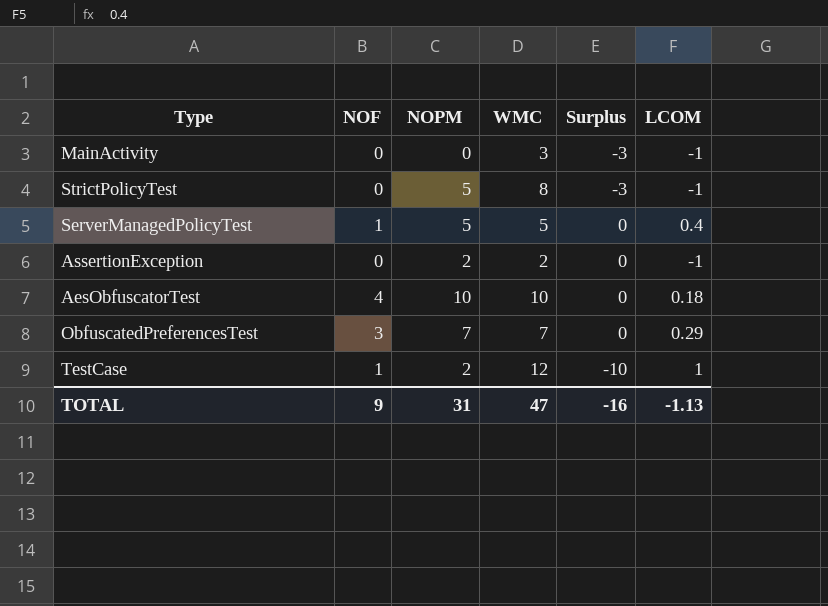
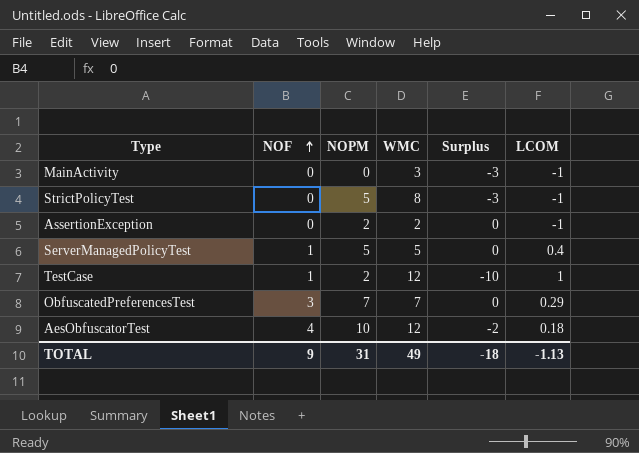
row order: none -> NOF ascending
AesObfuscatorTest | WMC: 10 -> 12
AesObfuscatorTest | Surplus: 0 -> -2
TOTAL | WMC: 47 -> 49
TOTAL | Surplus: -16 -> -18

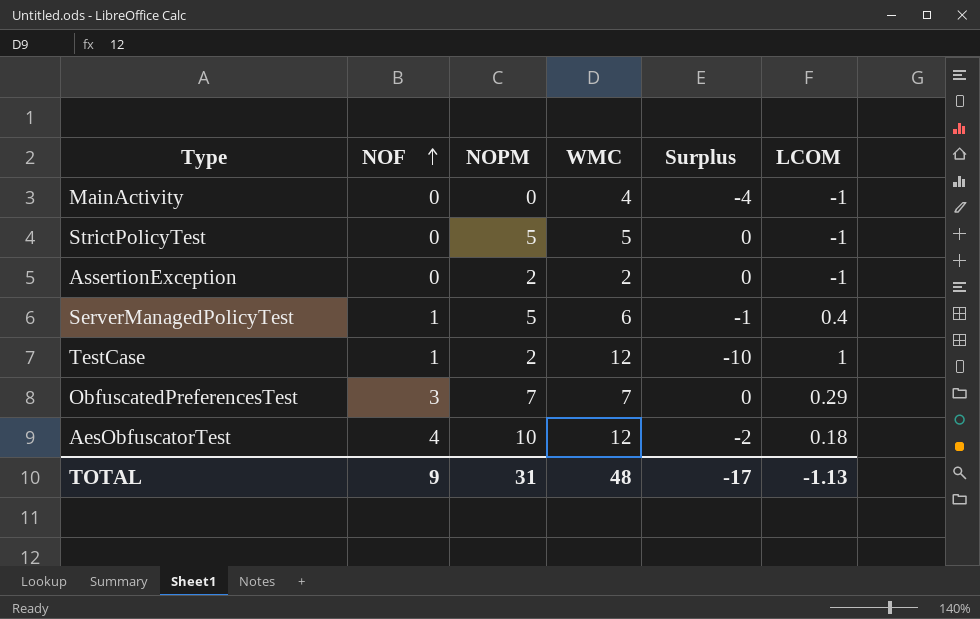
MainActivity | WMC: 3 -> 4
MainActivity | Surplus: -3 -> -4
StrictPolicyTest | WMC: 8 -> 5
StrictPolicyTest | Surplus: -3 -> 0
ServerManagedPolicyTest | WMC: 5 -> 6
ServerManagedPolicyTest | Surplus: 0 -> -1
TOTAL | WMC: 49 -> 48
TOTAL | Surplus: -18 -> -17

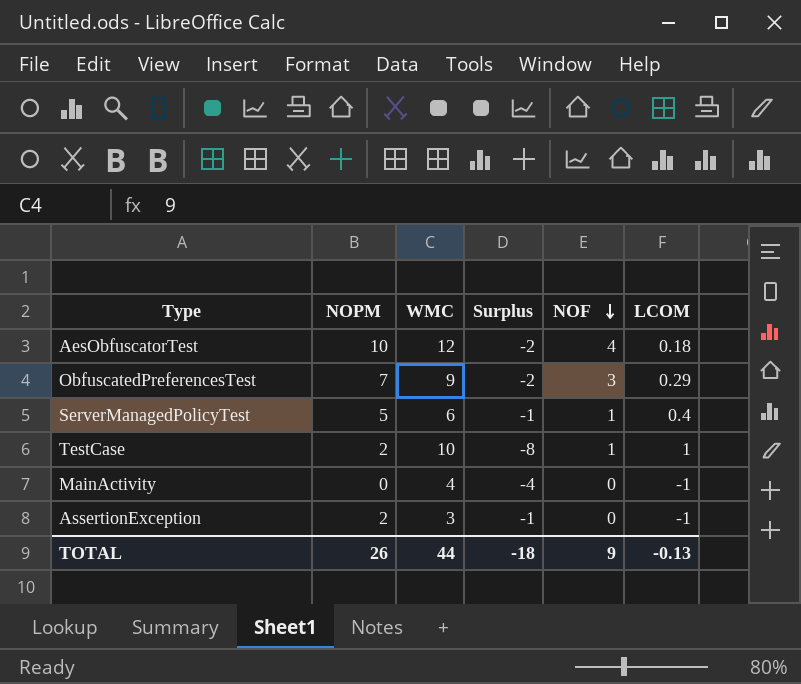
row order: NOF ascending -> NOF descending
column NOF | position: 2 -> 5
row StrictPolicyTest: 0 | 5 | 5 | 0 | -1 -> none
ObfuscatedPreferencesTest | WMC: 7 -> 9
ObfuscatedPreferencesTest | Surplus: 0 -> -2
TestCase | WMC: 12 -> 10
TestCase | Surplus: -10 -> -8
AssertionException | WMC: 2 -> 3
AssertionException | Surplus: 0 -> -1
TOTAL | NOPM: 31 -> 26
TOTAL | WMC: 48 -> 44
TOTAL | Surplus: -17 -> -18
TOTAL | LCOM: -1.13 -> -0.13

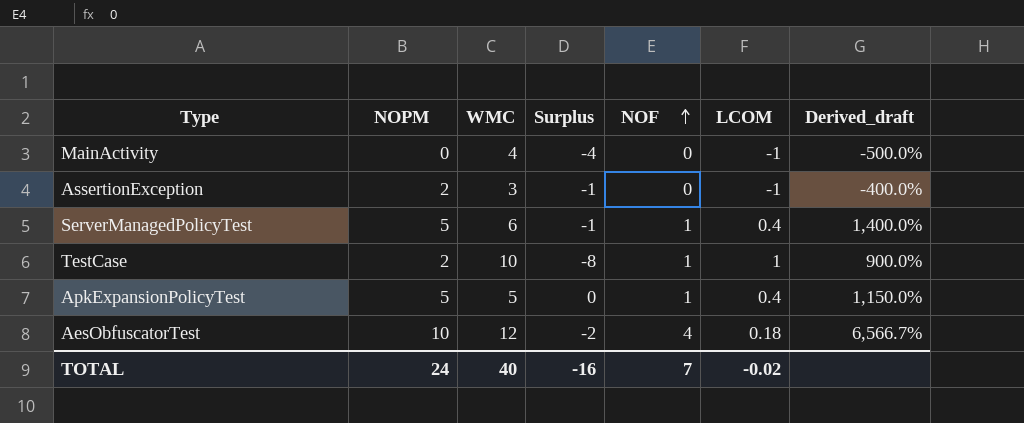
row order: NOF descending -> NOF ascending
column Derived_draft | formula: none -> ([WMC] - [LCOM]) / [LCOM]
row ObfuscatedPreferencesTest: 7 | 9 | -2 | 3 | 0.29 -> none
row ApkExpansionPolicyTest: none -> 5 | 5 | 0 | 1 | 0.4 | 1,150.0%
TOTAL | NOPM: 26 -> 24
TOTAL | WMC: 44 -> 40
TOTAL | Surplus: -18 -> -16
TOTAL | NOF: 9 -> 7
TOTAL | LCOM: -0.13 -> -0.02

